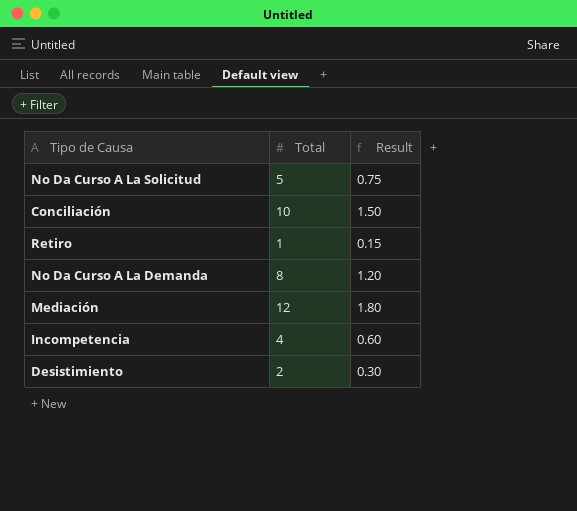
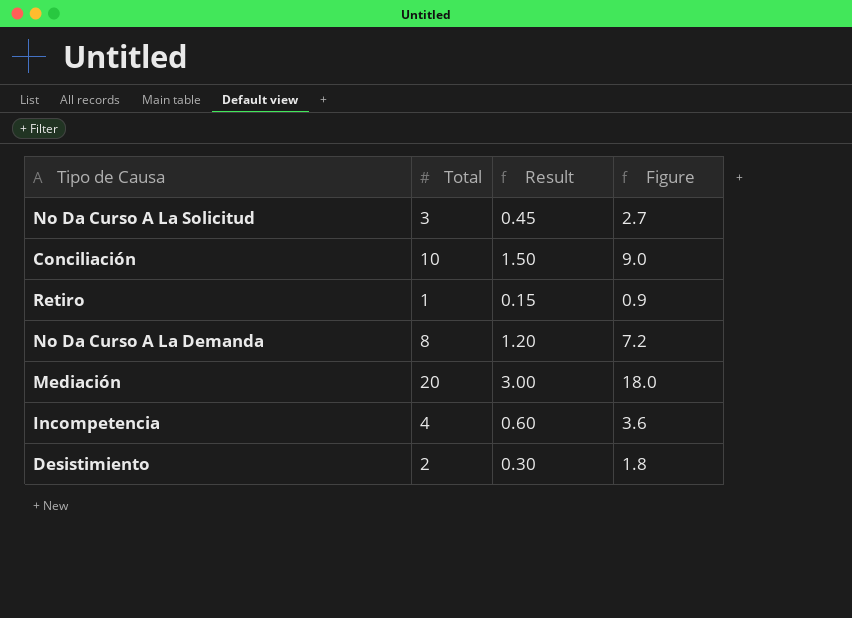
column Figure | formula: none -> [Total] * 0.9
No Da Curso A La Solicitud | Total: 5 -> 3
No Da Curso A La Solicitud | Result: 0.75 -> 0.45
Mediación | Total: 12 -> 20
Mediación | Result: 1.80 -> 3.00

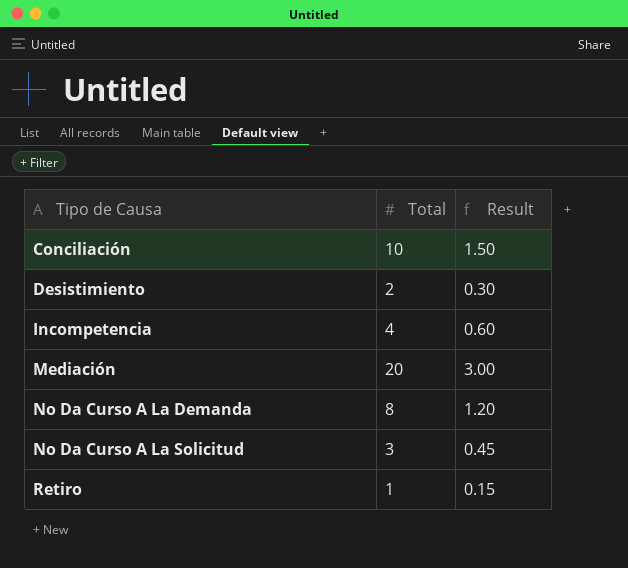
row order: none -> Tipo de Causa ascending
column Figure | formula: [Total] * 0.9 -> none

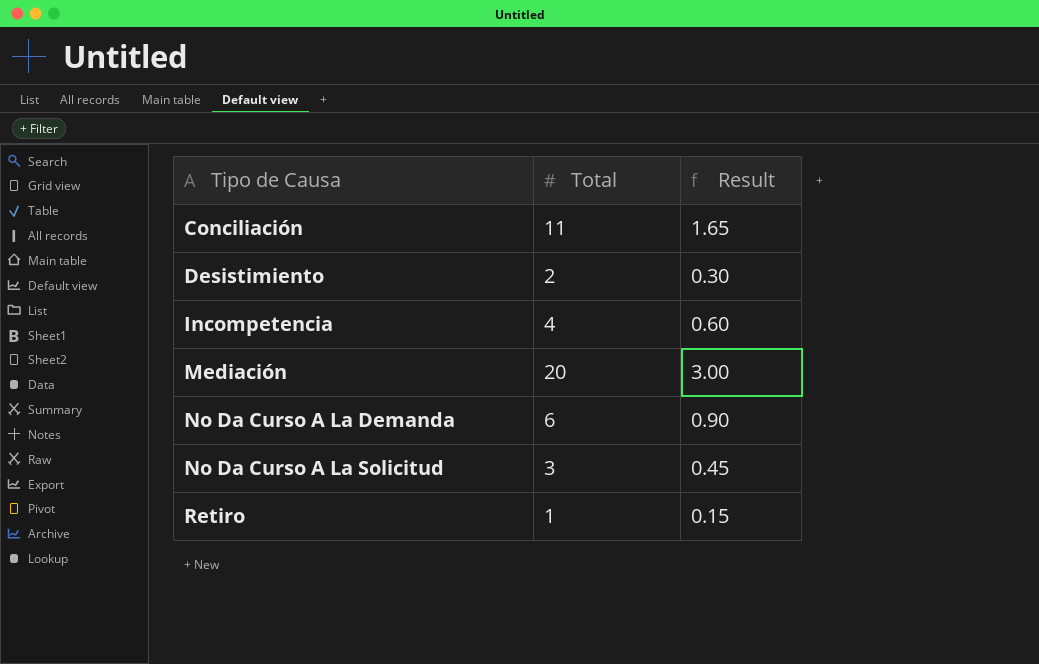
Conciliación | Total: 10 -> 11
Conciliación | Result: 1.50 -> 1.65
No Da Curso A La Demanda | Total: 8 -> 6
No Da Curso A La Demanda | Result: 1.20 -> 0.90

